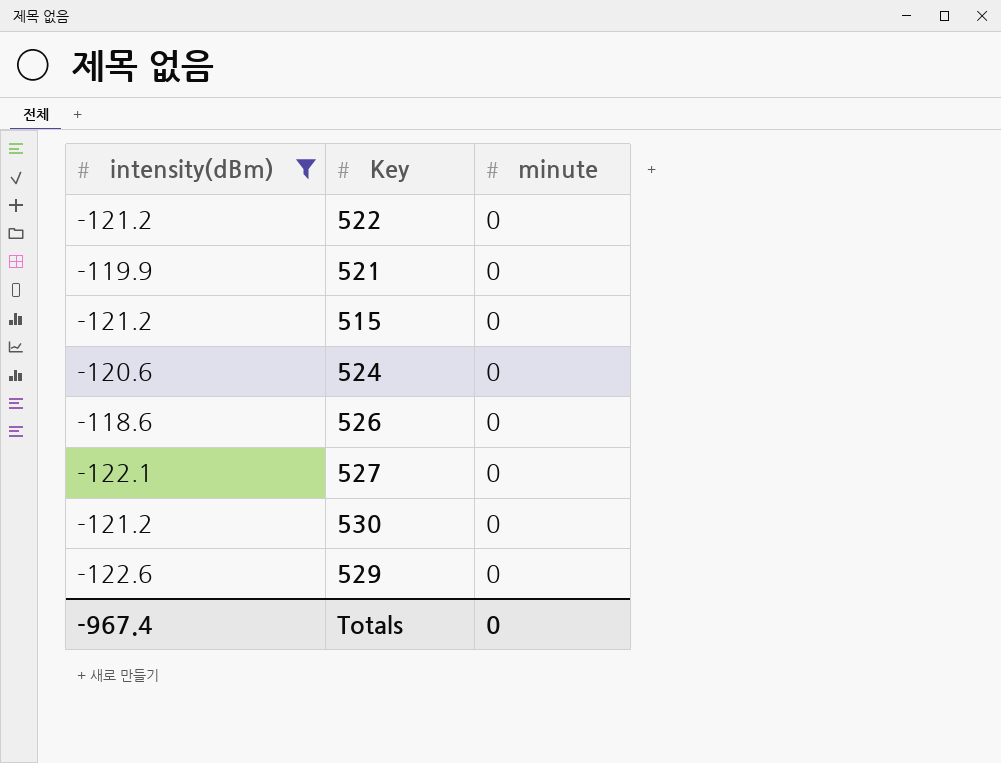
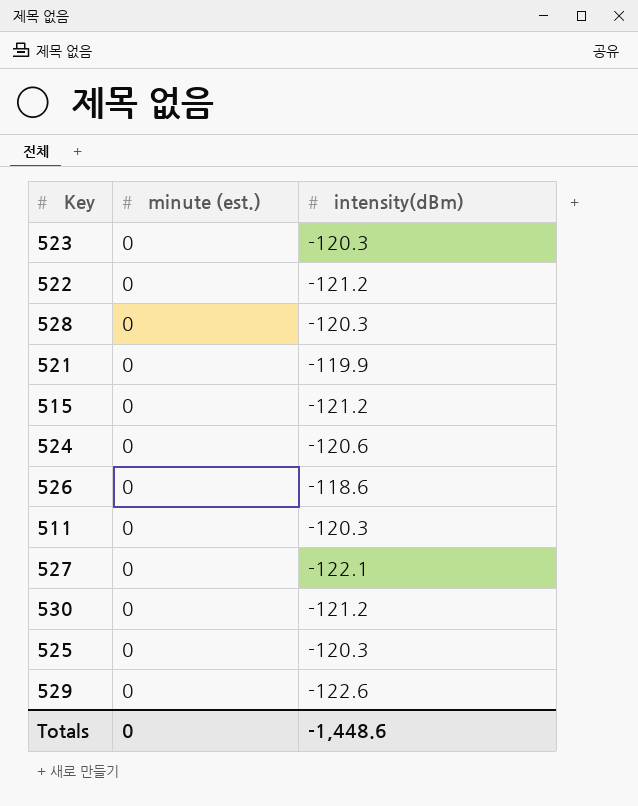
filter: intensity(dBm) != -120.3 -> none
column name: minute -> minute (est.)
column intensity(dBm) | position: 1 -> 3
Totals | intensity(dBm): -967.4 -> -1,448.6

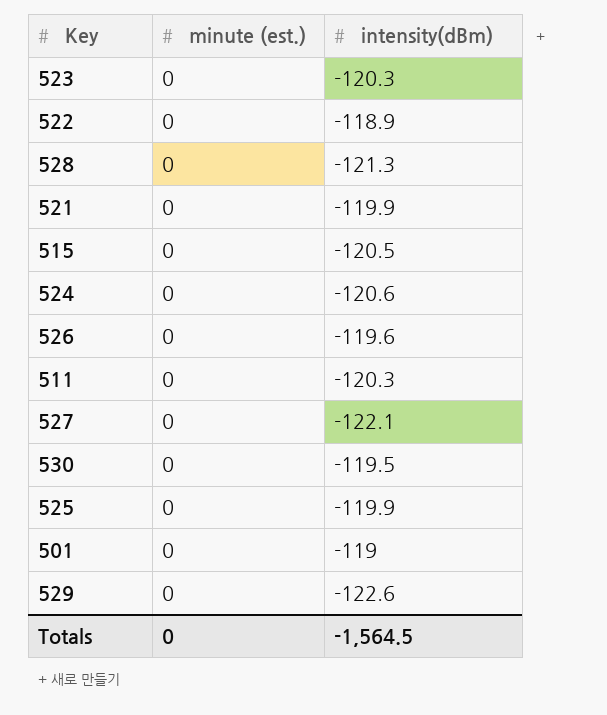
522 | intensity(dBm): -121.2 -> -118.9
528 | intensity(dBm): -120.3 -> -121.3
515 | intensity(dBm): -121.2 -> -120.5
526 | intensity(dBm): -118.6 -> -119.6
530 | intensity(dBm): -121.2 -> -119.5
525 | intensity(dBm): -120.3 -> -119.9
row 501: none -> 0 | -119
Totals | intensity(dBm): -1,448.6 -> -1,564.5

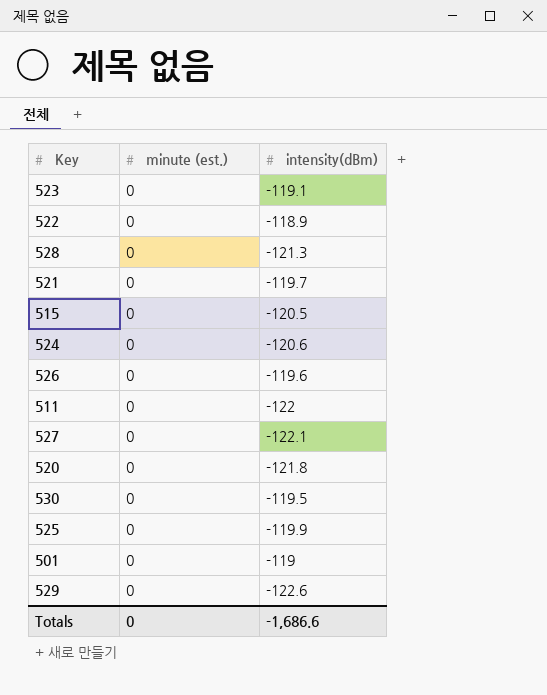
523 | intensity(dBm): -120.3 -> -119.1
521 | intensity(dBm): -119.9 -> -119.7
511 | intensity(dBm): -120.3 -> -122
row 520: none -> 0 | -121.8
Totals | intensity(dBm): -1,564.5 -> -1,686.6

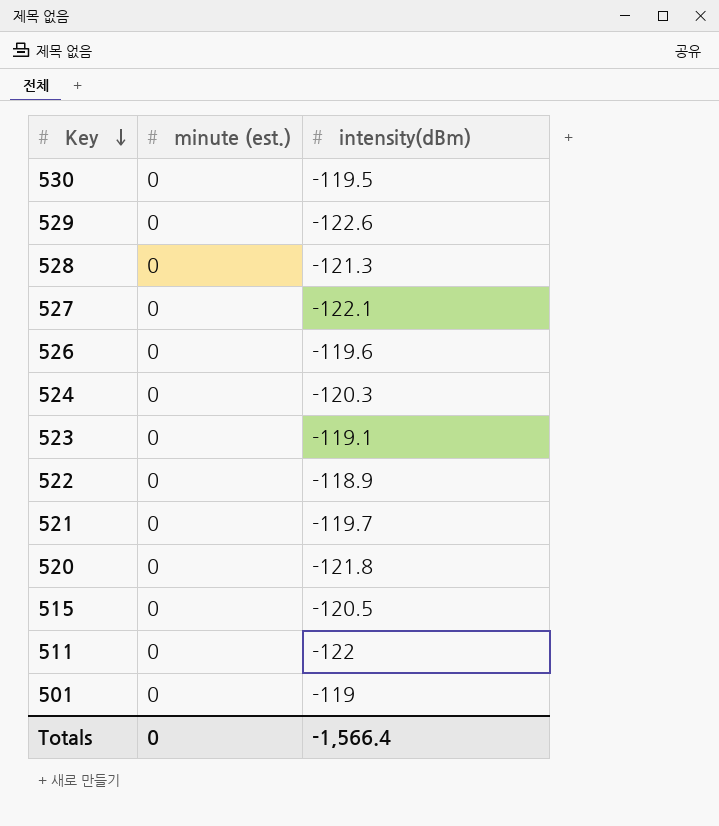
row order: none -> Key descending
row 525: 0 | -119.9 -> none
524 | intensity(dBm): -120.6 -> -120.3
Totals | intensity(dBm): -1,686.6 -> -1,566.4

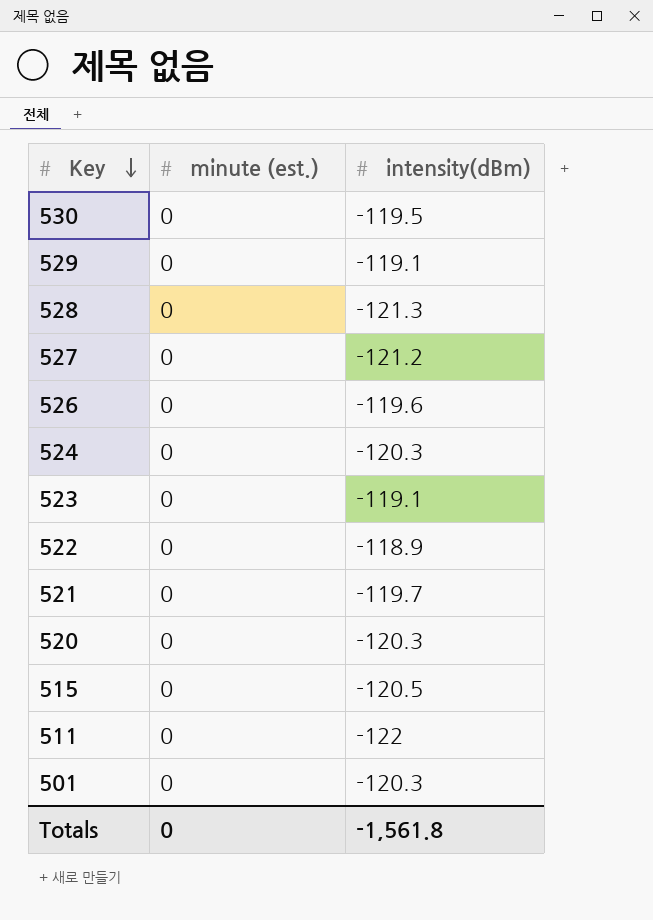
529 | intensity(dBm): -122.6 -> -119.1
527 | intensity(dBm): -122.1 -> -121.2
520 | intensity(dBm): -121.8 -> -120.3
501 | intensity(dBm): -119 -> -120.3
Totals | intensity(dBm): -1,566.4 -> -1,561.8

